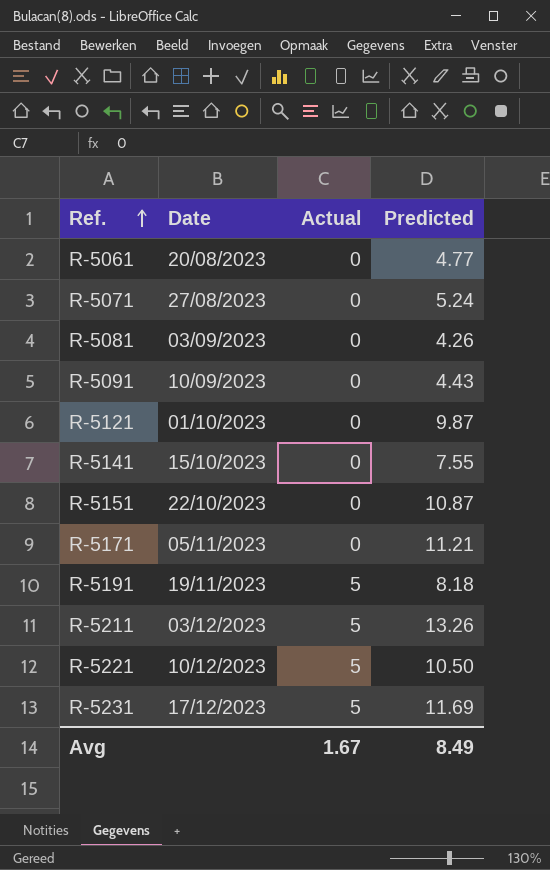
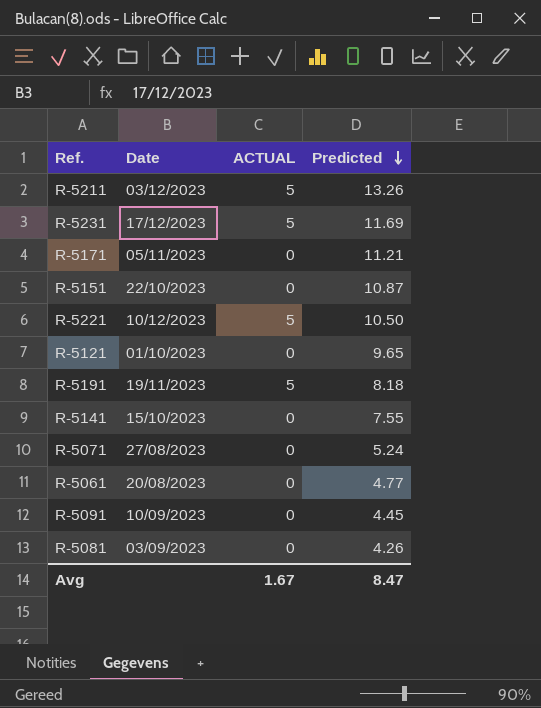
row order: Ref. ascending -> Predicted descending
column name: Actual -> ACTUAL
R-5121 | Predicted: 9.87 -> 9.65
R-5091 | Predicted: 4.43 -> 4.45
Avg | Predicted: 8.49 -> 8.47

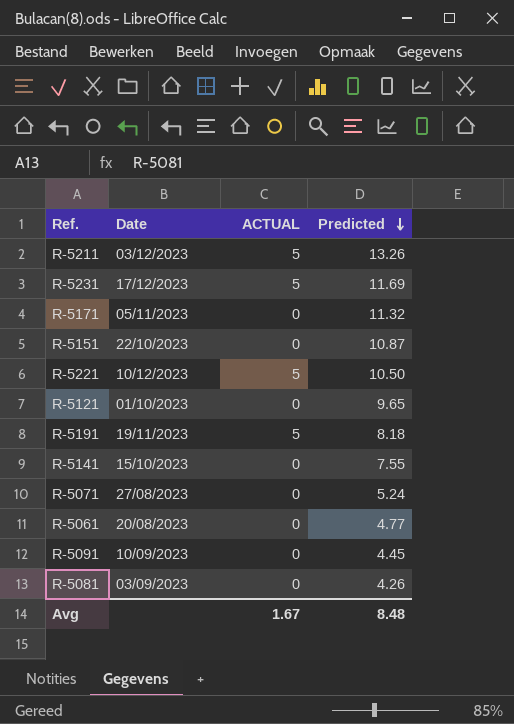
R-5171 | Predicted: 11.21 -> 11.32
Avg | Predicted: 8.47 -> 8.48

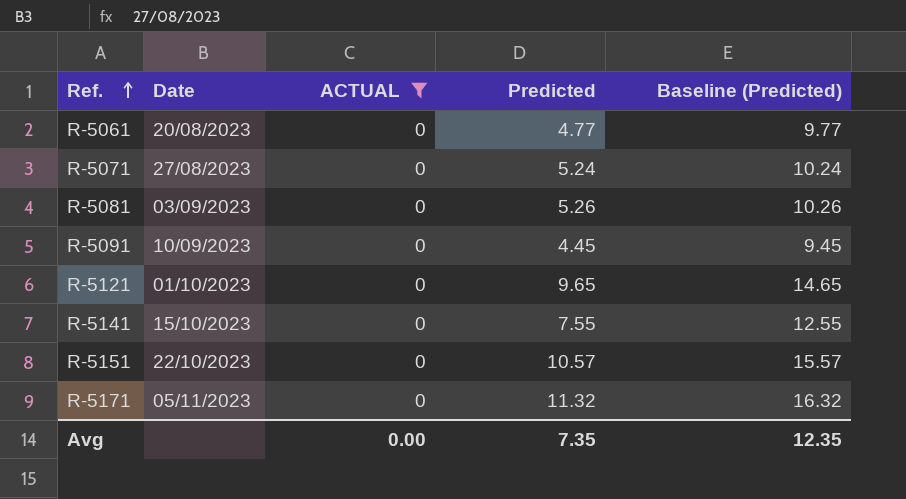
filter: none -> ACTUAL = 0
row order: Predicted descending -> Ref. ascending
column Baseline (Predicted) | formula: none -> [Predicted] + 5
R-5081 | Predicted: 4.26 -> 5.26
R-5151 | Predicted: 10.87 -> 10.57
Avg | ACTUAL: 1.67 -> 0.00
Avg | Predicted: 8.48 -> 7.35

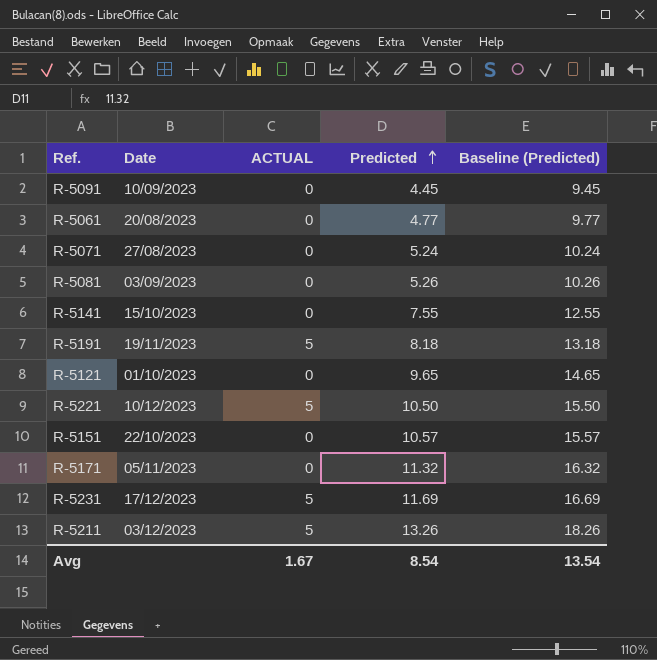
filter: ACTUAL = 0 -> none
row order: Ref. ascending -> Predicted ascending
Avg | ACTUAL: 0.00 -> 1.67
Avg | Predicted: 7.35 -> 8.54
Avg | Baseline (Predicted): 12.35 -> 13.54

